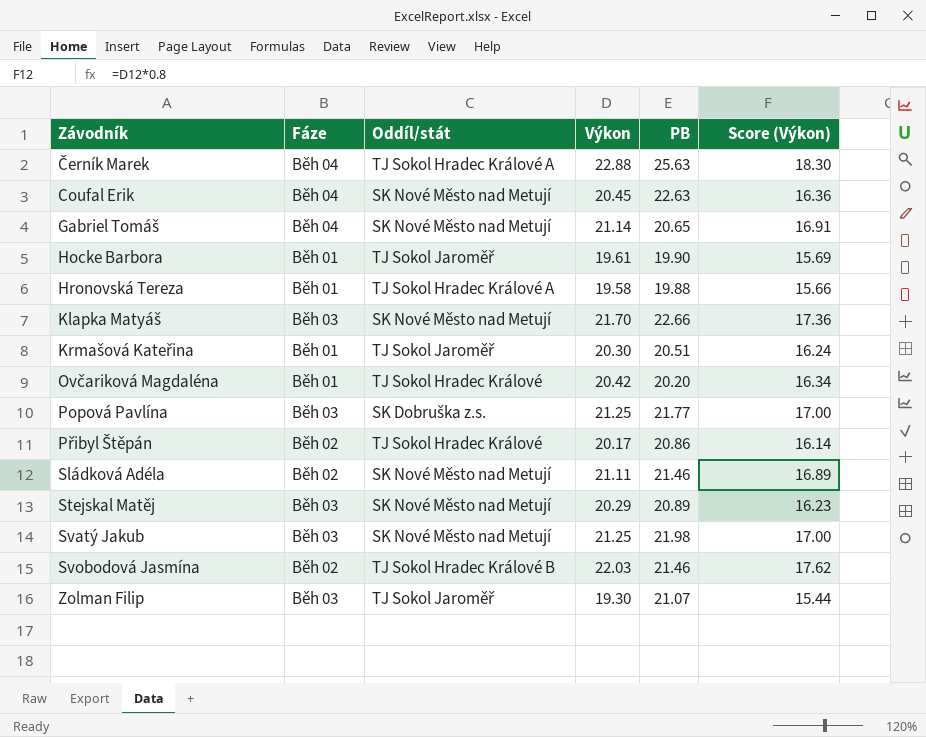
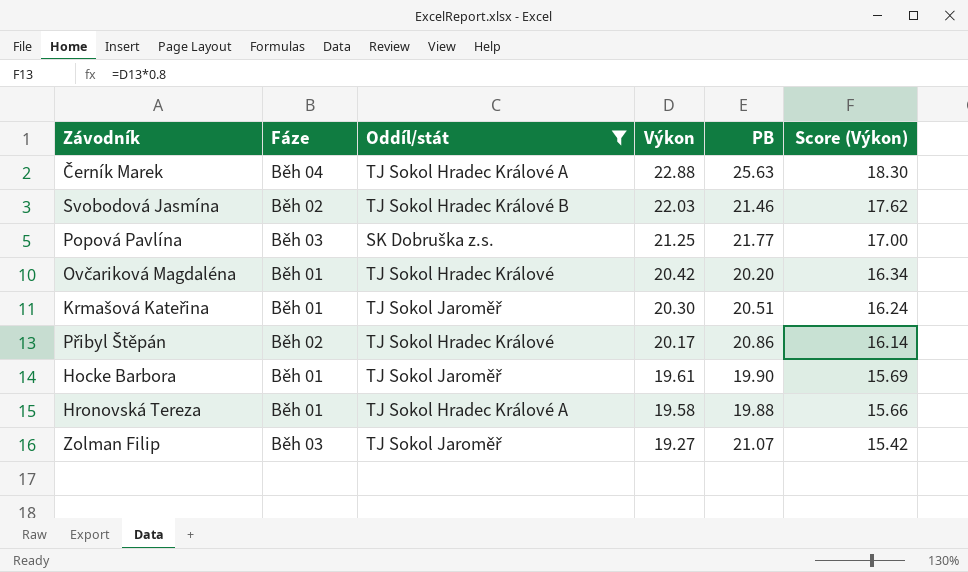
filter: none -> Oddíl/stát != SK Nové Město nad Metují
row order: Závodník ascending -> Výkon descending
Zolman Filip | Výkon: 19.30 -> 19.27
Zolman Filip | Score (Výkon): 15.44 -> 15.42

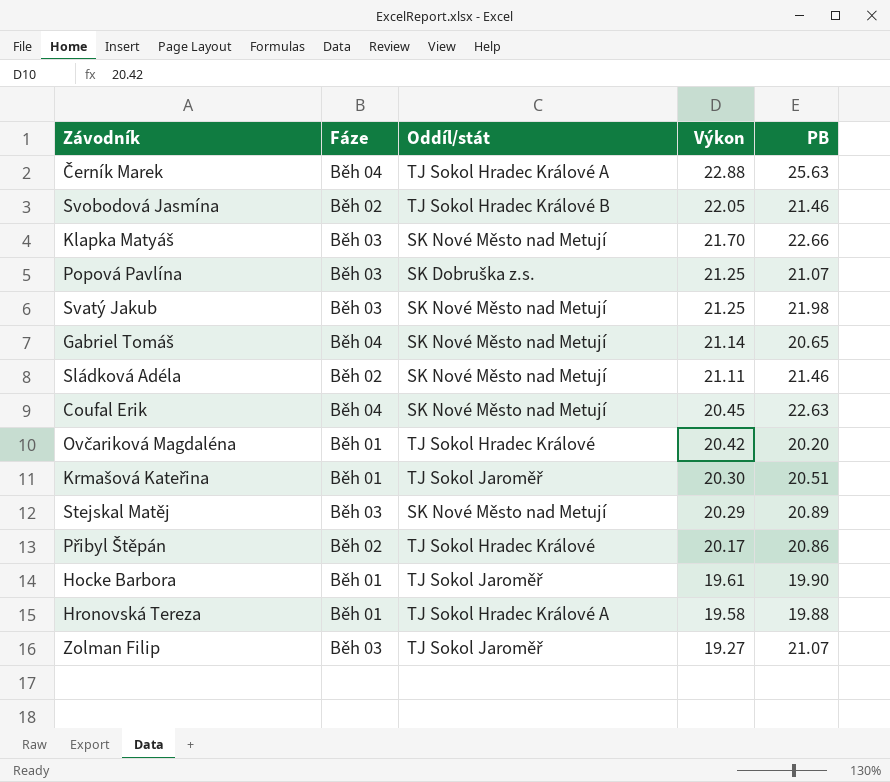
filter: Oddíl/stát != SK Nové Město nad Metují -> none
column Score (Výkon) | formula: [Výkon] * 0.8 -> none
Svobodová Jasmína | Výkon: 22.03 -> 22.05
Popová Pavlína | PB: 21.77 -> 21.07

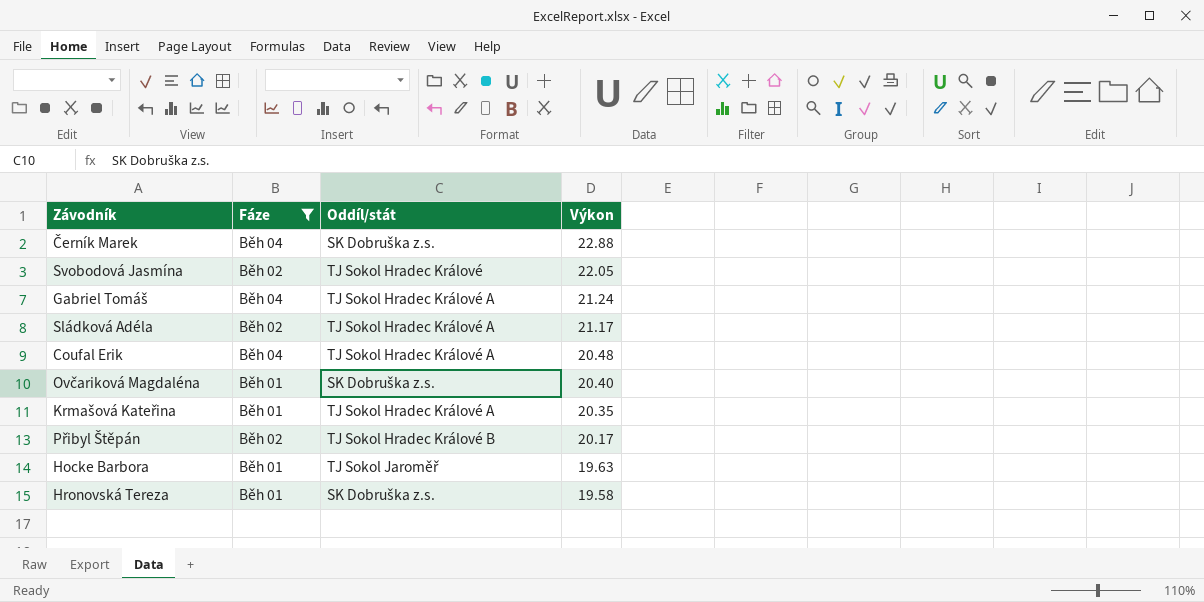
filter: none -> Fáze != Běh 03
column PB | position: 5 -> none
Černík Marek | Oddíl/stát: TJ Sokol Hradec Králové A -> SK Dobruška z.s.
Svobodová Jasmína | Oddíl/stát: TJ Sokol Hradec Králové B -> TJ Sokol Hradec Králové
Gabriel Tomáš | Oddíl/stát: SK Nové Město nad Metují -> TJ Sokol Hradec Králové A
Gabriel Tomáš | Výkon: 21.14 -> 21.24
Sládková Adéla | Oddíl/stát: SK Nové Město nad Metují -> TJ Sokol Hradec Králové A
Sládková Adéla | Výkon: 21.11 -> 21.17
Coufal Erik | Oddíl/stát: SK Nové Město nad Metují -> TJ Sokol Hradec Králové A
Coufal Erik | Výkon: 20.45 -> 20.48
Ovčariková Magdaléna | Oddíl/stát: TJ Sokol Hradec Králové -> SK Dobruška z.s.
Ovčariková Magdaléna | Výkon: 20.42 -> 20.40
Krmašová Kateřina | Oddíl/stát: TJ Sokol Jaroměř -> TJ Sokol Hradec Králové A
Krmašová Kateřina | Výkon: 20.30 -> 20.35
Přibyl Štěpán | Oddíl/stát: TJ Sokol Hradec Králové -> TJ Sokol Hradec Králové B
Hocke Barbora | Výkon: 19.61 -> 19.63
Hronovská Tereza | Oddíl/stát: TJ Sokol Hradec Králové A -> SK Dobruška z.s.

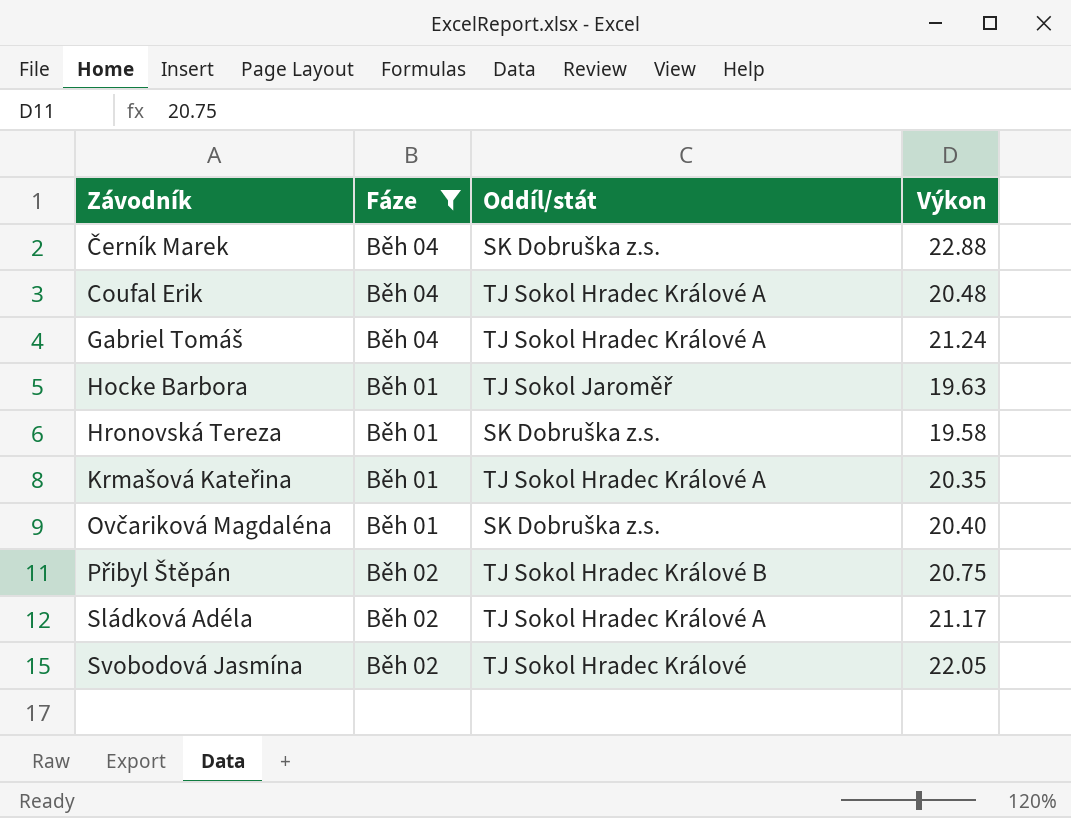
row order: Výkon descending -> Závodník ascending
Přibyl Štěpán | Výkon: 20.17 -> 20.75

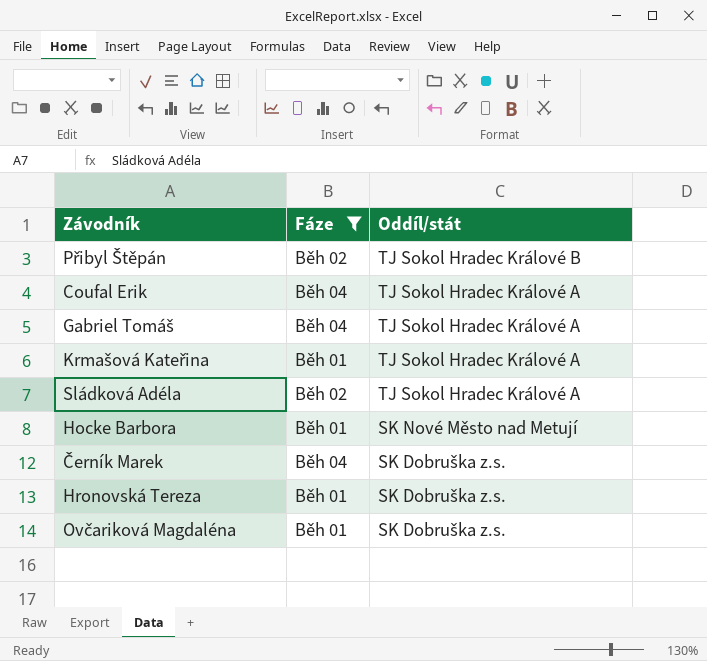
row order: Závodník ascending -> Oddíl/stát descending
column Výkon | position: 4 -> none
row Svobodová Jasmína: Běh 02 | TJ Sokol Hradec Králové | 22.05 -> none
Hocke Barbora | Oddíl/stát: TJ Sokol Jaroměř -> SK Nové Město nad Metují

